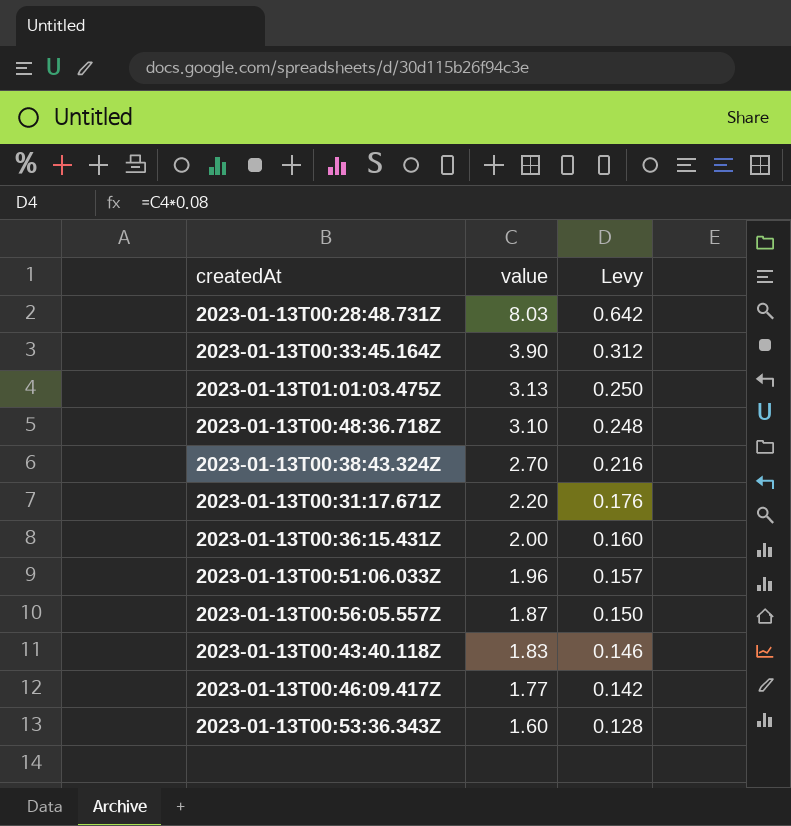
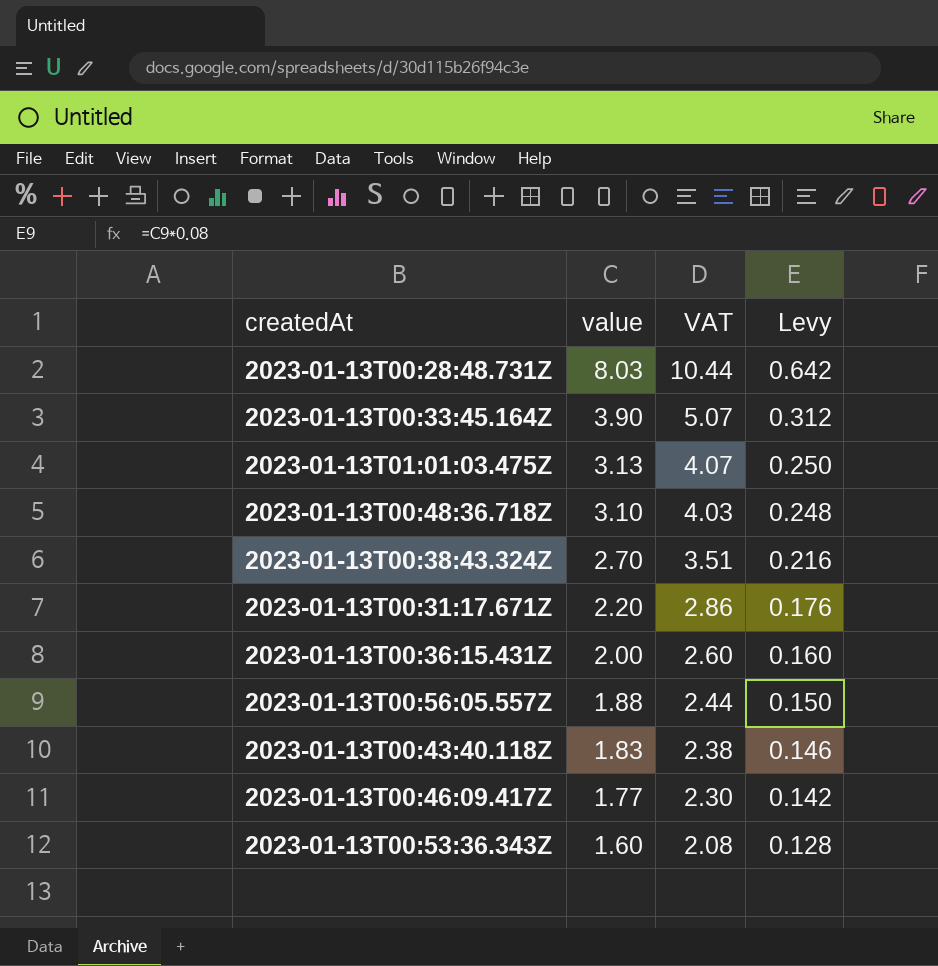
column VAT | formula: none -> [value] * 1.3
row 2023-01-13T00:51:06.033Z: 1.96 | 0.157 -> none
2023-01-13T00:56:05.557Z | value: 1.87 -> 1.88

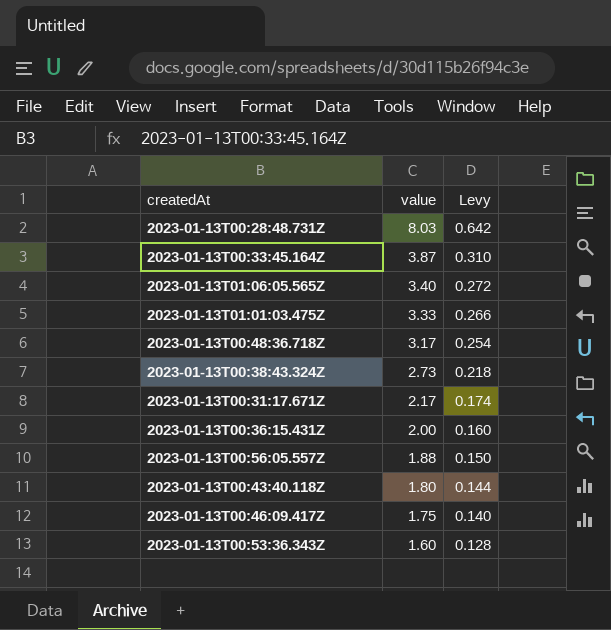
column VAT | formula: [value] * 1.3 -> none
2023-01-13T00:33:45.164Z | value: 3.90 -> 3.87
2023-01-13T00:33:45.164Z | Levy: 0.312 -> 0.310
row 2023-01-13T01:06:05.565Z: none -> 3.40 | 0.272
2023-01-13T01:01:03.475Z | value: 3.13 -> 3.33
2023-01-13T01:01:03.475Z | Levy: 0.250 -> 0.266
2023-01-13T00:48:36.718Z | value: 3.10 -> 3.17
2023-01-13T00:48:36.718Z | Levy: 0.248 -> 0.254
2023-01-13T00:38:43.324Z | value: 2.70 -> 2.73
2023-01-13T00:38:43.324Z | Levy: 0.216 -> 0.218
2023-01-13T00:31:17.671Z | value: 2.20 -> 2.17
2023-01-13T00:31:17.671Z | Levy: 0.176 -> 0.174
2023-01-13T00:43:40.118Z | value: 1.83 -> 1.80
2023-01-13T00:43:40.118Z | Levy: 0.146 -> 0.144
2023-01-13T00:46:09.417Z | value: 1.77 -> 1.75
2023-01-13T00:46:09.417Z | Levy: 0.142 -> 0.140

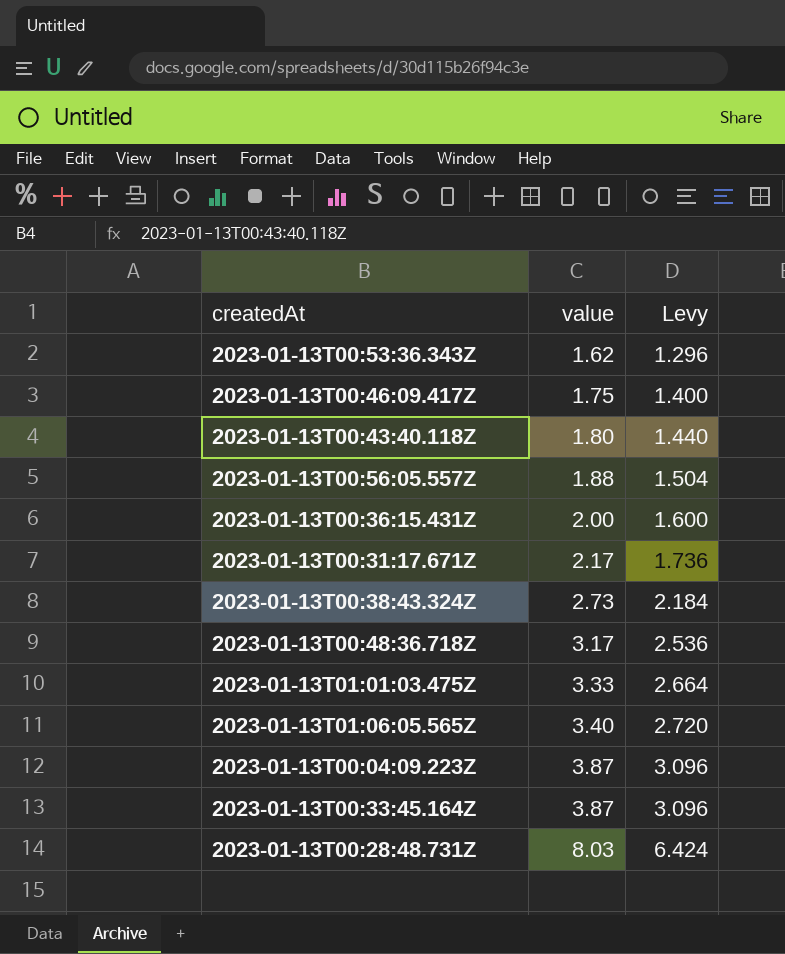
row order: value descending -> value ascending
column Levy | formula: [value] * 0.08 -> [value] * 0.8
2023-01-13T00:53:36.343Z | value: 1.60 -> 1.62
row 2023-01-13T00:04:09.223Z: none -> 3.87 | 3.096

